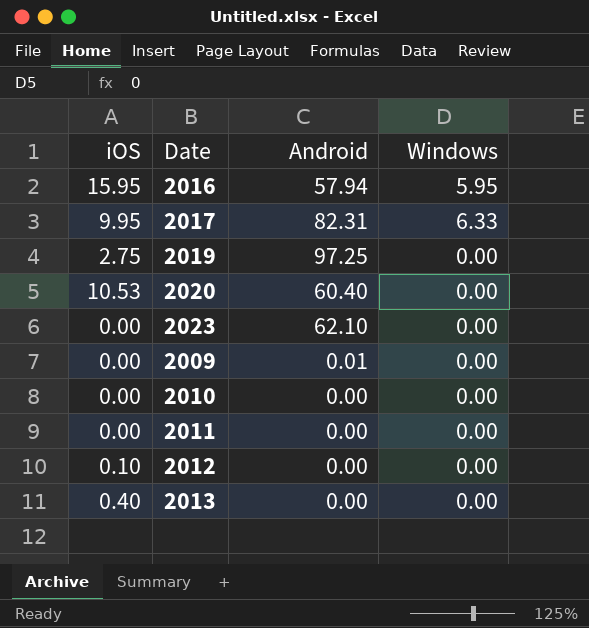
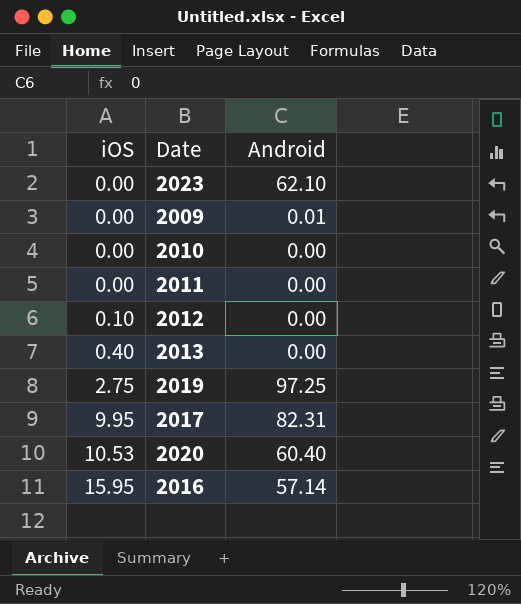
row order: none -> iOS ascending
column Windows | position: 4 -> none
2016 | Android: 57.94 -> 57.14

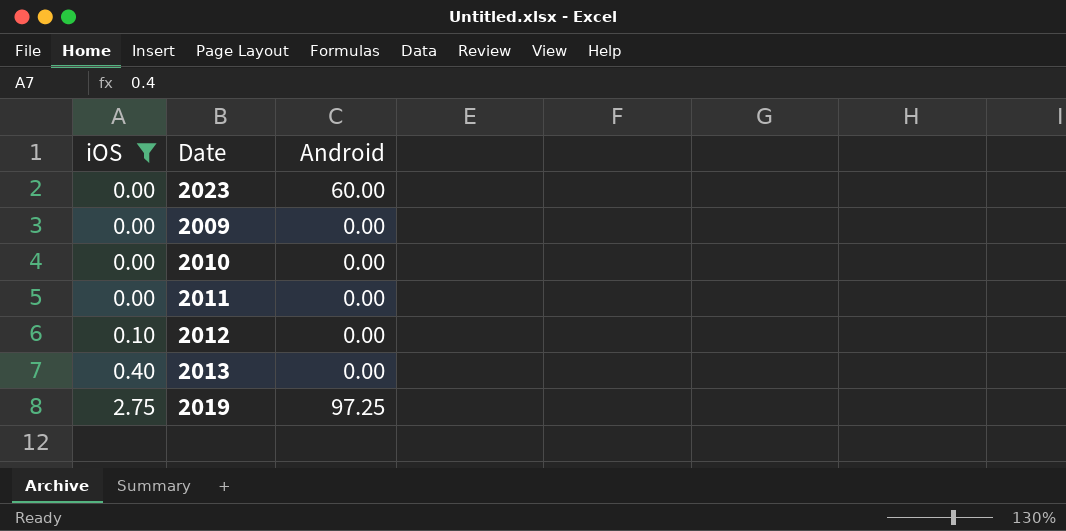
filter: none -> iOS <= 2.75
2023 | Android: 62.10 -> 60.00
2009 | Android: 0.01 -> 0.00

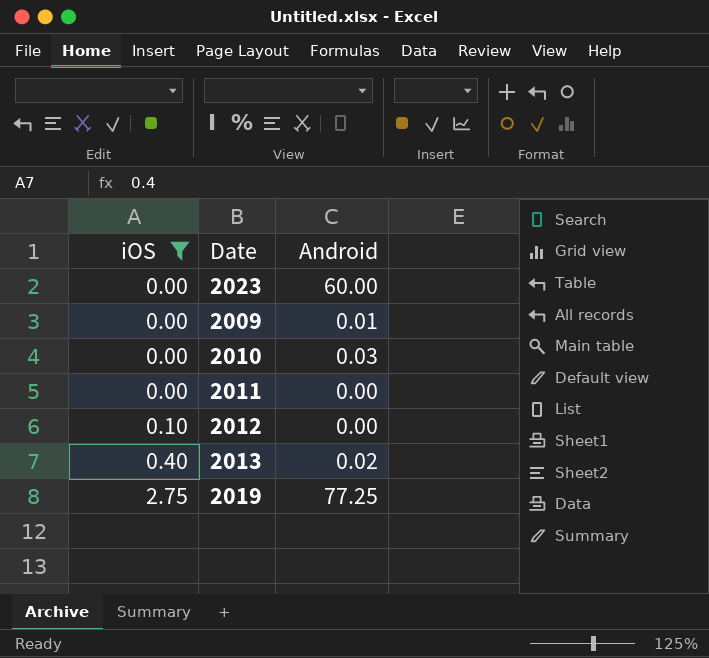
2009 | Android: 0.00 -> 0.01
2010 | Android: 0.00 -> 0.03
2013 | Android: 0.00 -> 0.02
2019 | Android: 97.25 -> 77.25

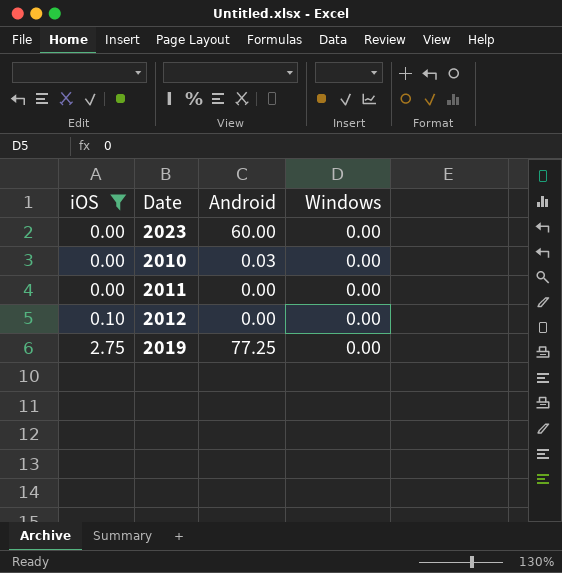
column Windows | position: none -> 4
row 2009: 0.00 | 0.01 -> none
row 2013: 0.40 | 0.02 -> none

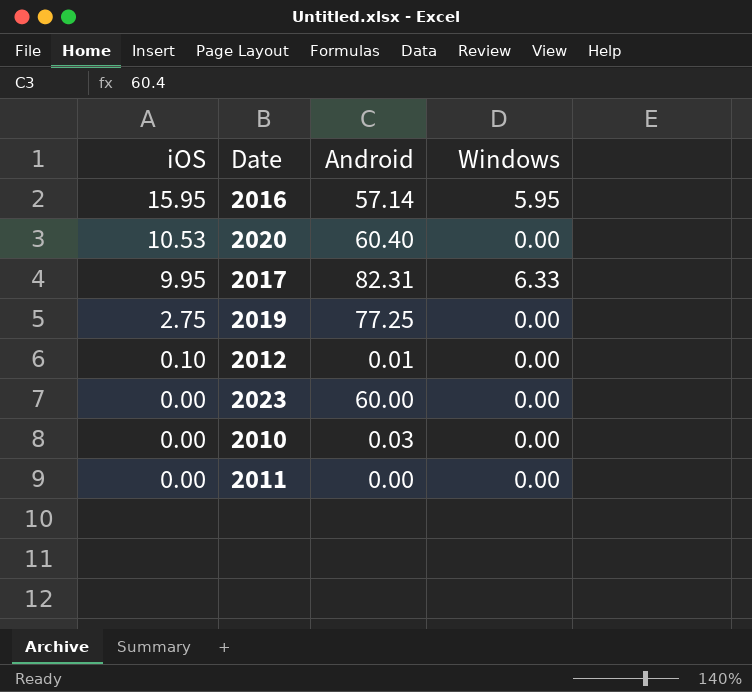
filter: iOS <= 2.75 -> none
row order: iOS ascending -> iOS descending
2012 | Android: 0.00 -> 0.01

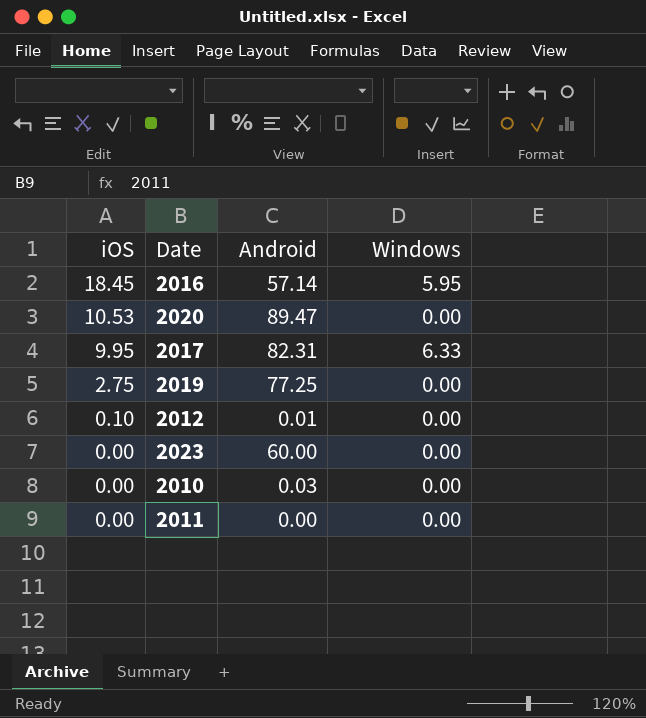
2016 | iOS: 15.95 -> 18.45
2020 | Android: 60.40 -> 89.47

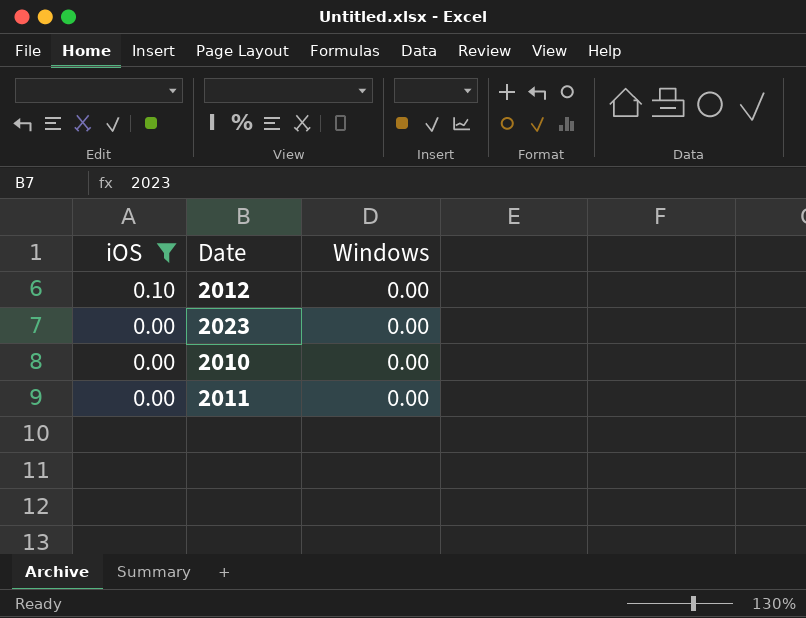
filter: none -> iOS <= 0.10
column Android | position: 3 -> none

